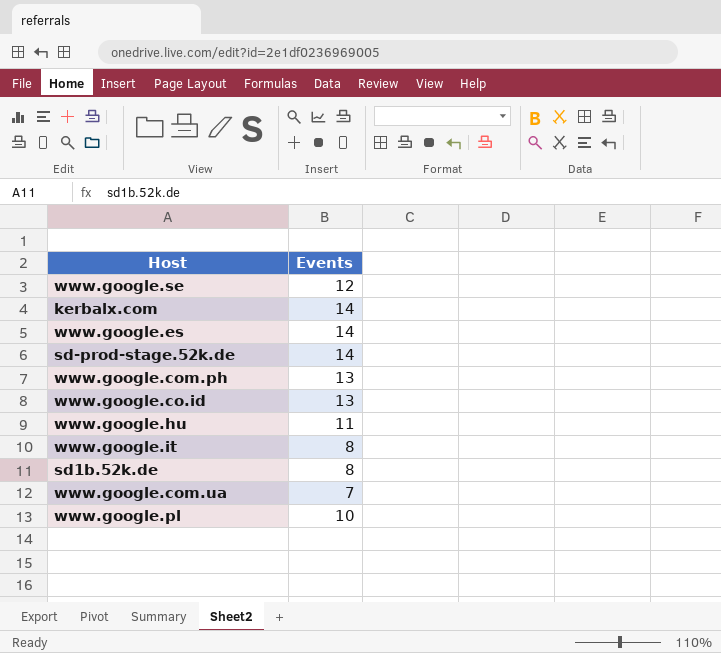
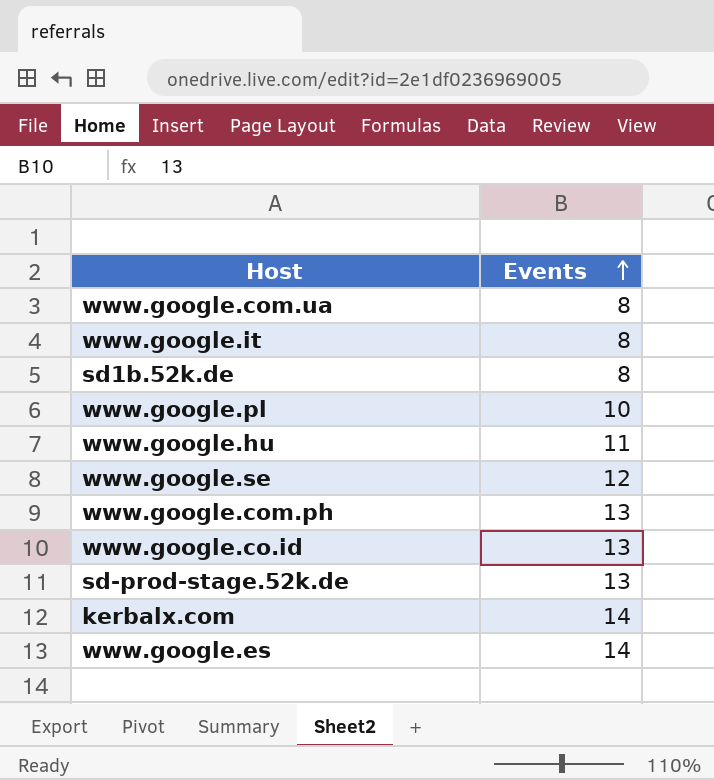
row order: none -> Events ascending
www.google.com.ua | Events: 7 -> 8
sd-prod-stage.52k.de | Events: 14 -> 13

